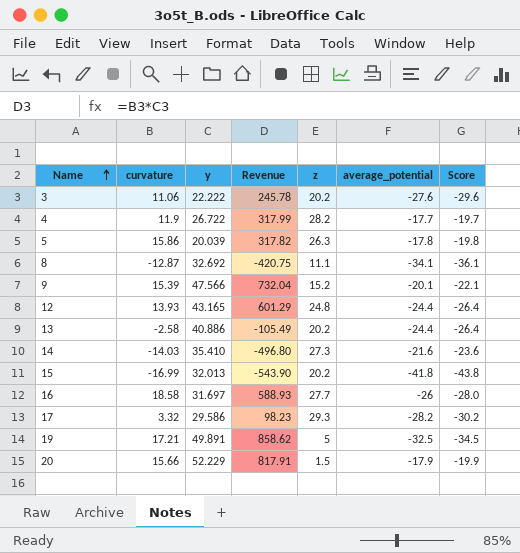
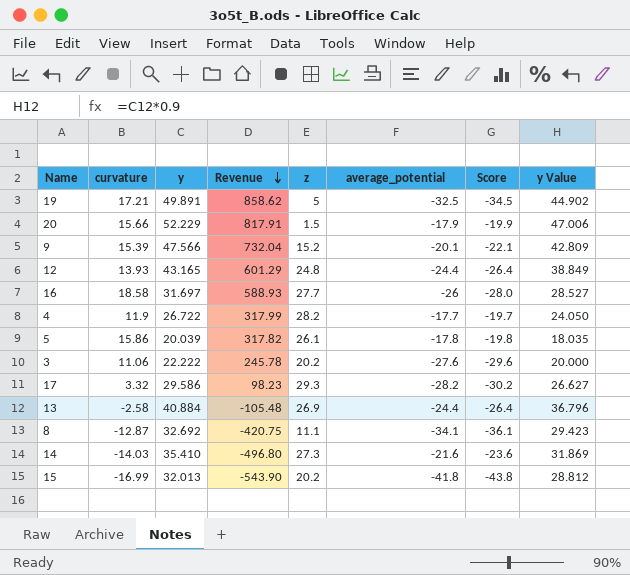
row order: Name ascending -> Revenue descending
column y Value | formula: none -> [y] * 0.9
5 | z: 26.3 -> 26.1
13 | y: 40.886 -> 40.884
13 | Revenue: -105.49 -> -105.48
13 | z: 20.2 -> 26.9

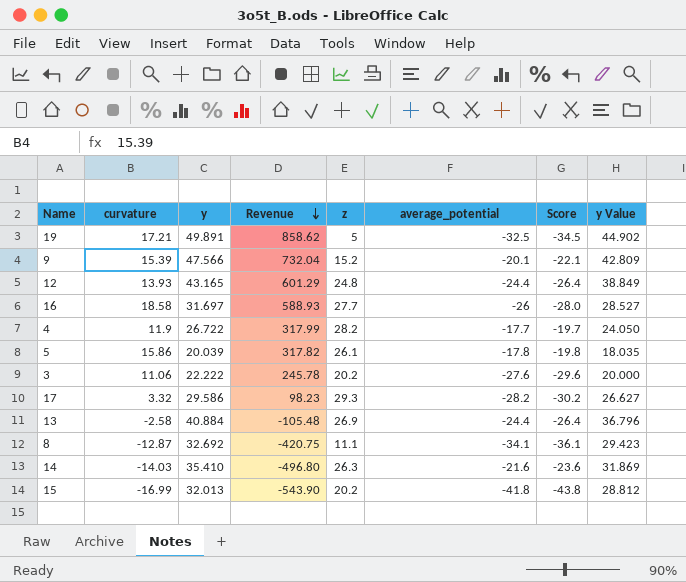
row 20: 15.66 | 52.229 | 817.91 | 1.5 | -17.9 | -19.9 | 47.006 -> none
14 | z: 27.3 -> 26.3

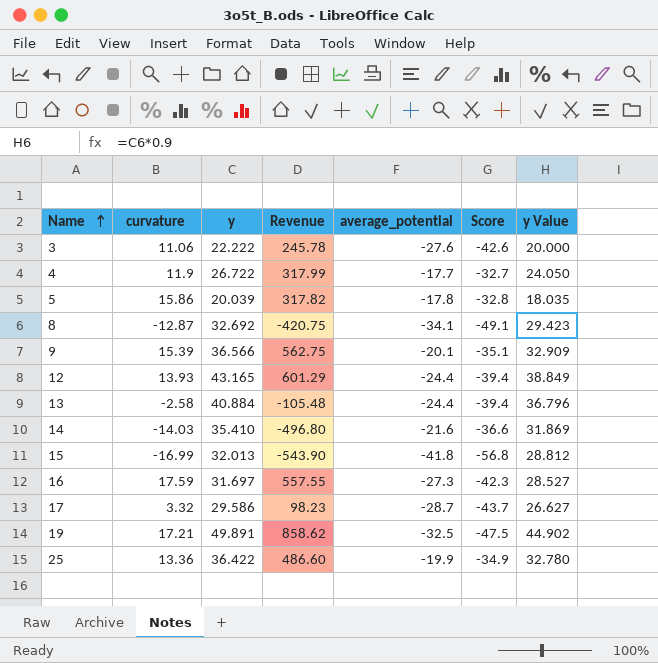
row order: Revenue descending -> Name ascending
column z | position: 5 -> none
column Score | formula: [average_potential] - 2 -> [average_potential] - 15
9 | y: 47.566 -> 36.566
9 | Revenue: 732.04 -> 562.75
9 | y Value: 42.809 -> 32.909
16 | curvature: 18.58 -> 17.59
16 | Revenue: 588.93 -> 557.55
16 | average_potential: -26 -> -27.3
17 | average_potential: -28.2 -> -28.7
row 25: none -> 13.36 | 36.422 | 486.60 | -19.9 | -34.9 | 32.780

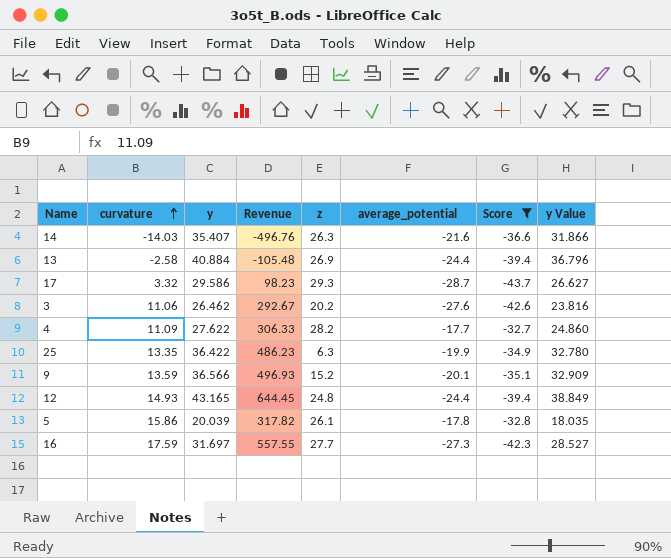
filter: none -> Score >= -43.7
row order: Name ascending -> curvature ascending
column z | position: none -> 5
14 | y: 35.410 -> 35.407
14 | Revenue: -496.80 -> -496.76
14 | y Value: 31.869 -> 31.866
3 | y: 22.222 -> 26.462
3 | Revenue: 245.78 -> 292.67
3 | y Value: 20.000 -> 23.816
4 | curvature: 11.9 -> 11.09
4 | y: 26.722 -> 27.622
4 | Revenue: 317.99 -> 306.33
4 | y Value: 24.050 -> 24.860
25 | curvature: 13.36 -> 13.35
25 | Revenue: 486.60 -> 486.23
9 | curvature: 15.39 -> 13.59
9 | Revenue: 562.75 -> 496.93
12 | curvature: 13.93 -> 14.93
12 | Revenue: 601.29 -> 644.45

